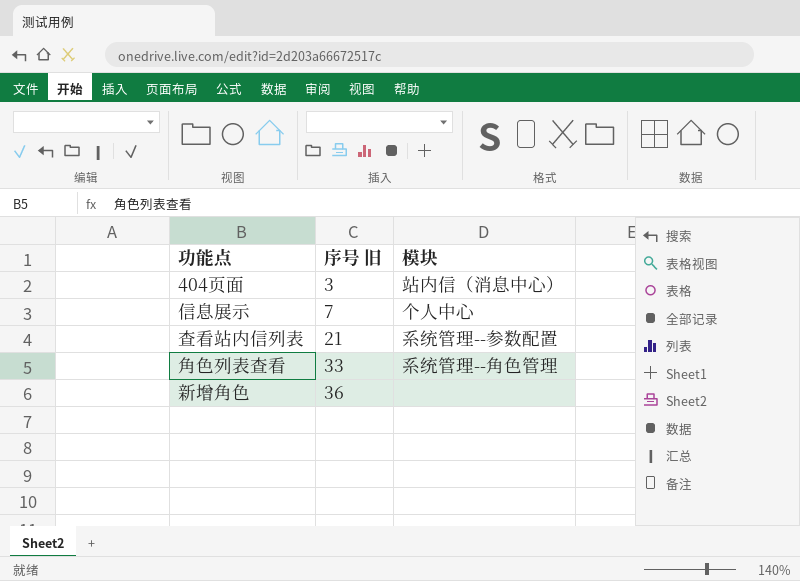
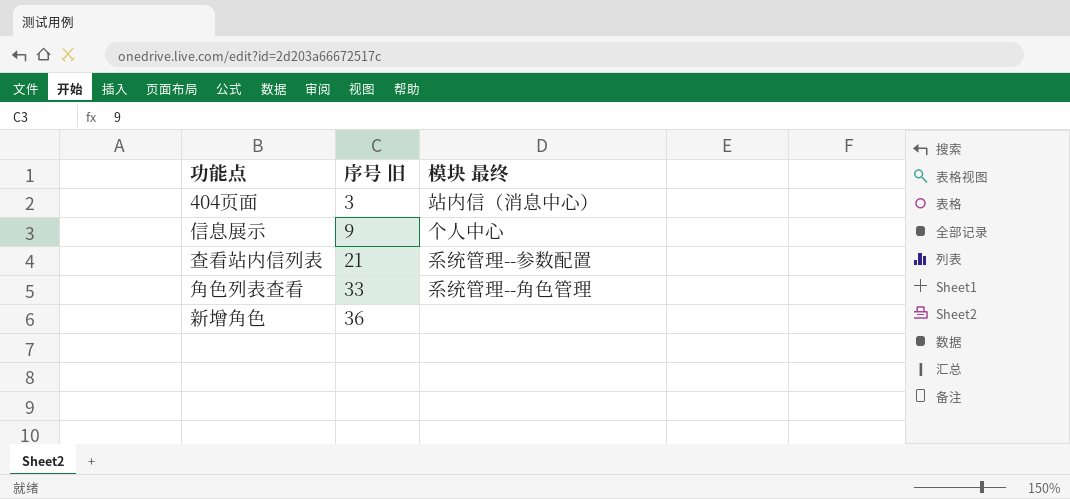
column name: 模块 -> 模块 最终
信息展示 | 序号 旧: 7 -> 9

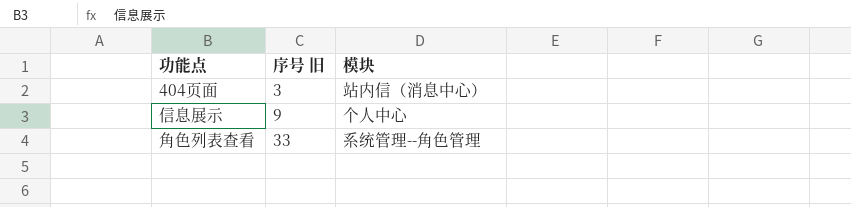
column name: 模块 最终 -> 模块
row 查看站内信列表: 21 | 系统管理--参数配置 -> none
row 新增角色: 36 | none -> none

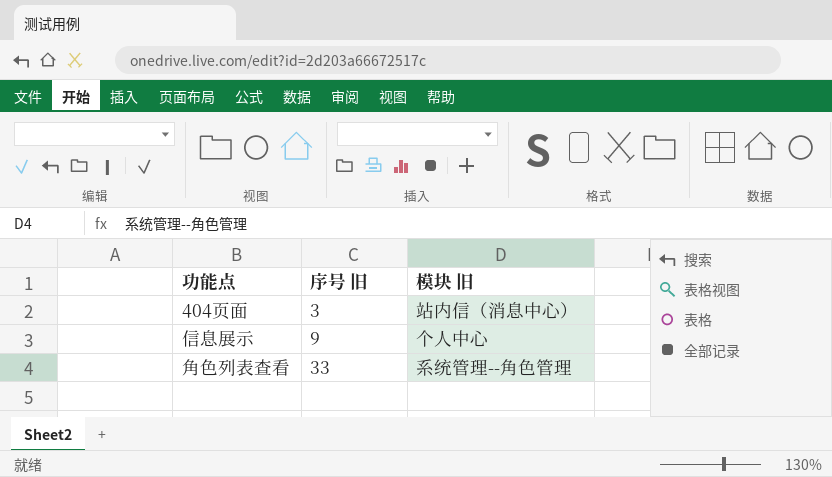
column name: 模块 -> 模块 旧

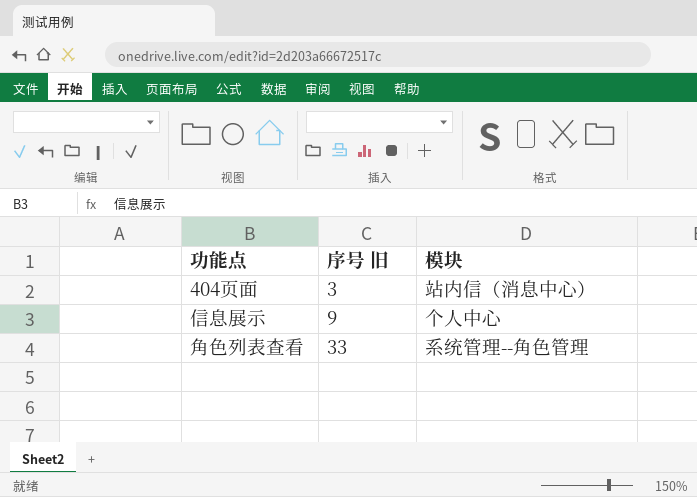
column name: 模块 旧 -> 模块

